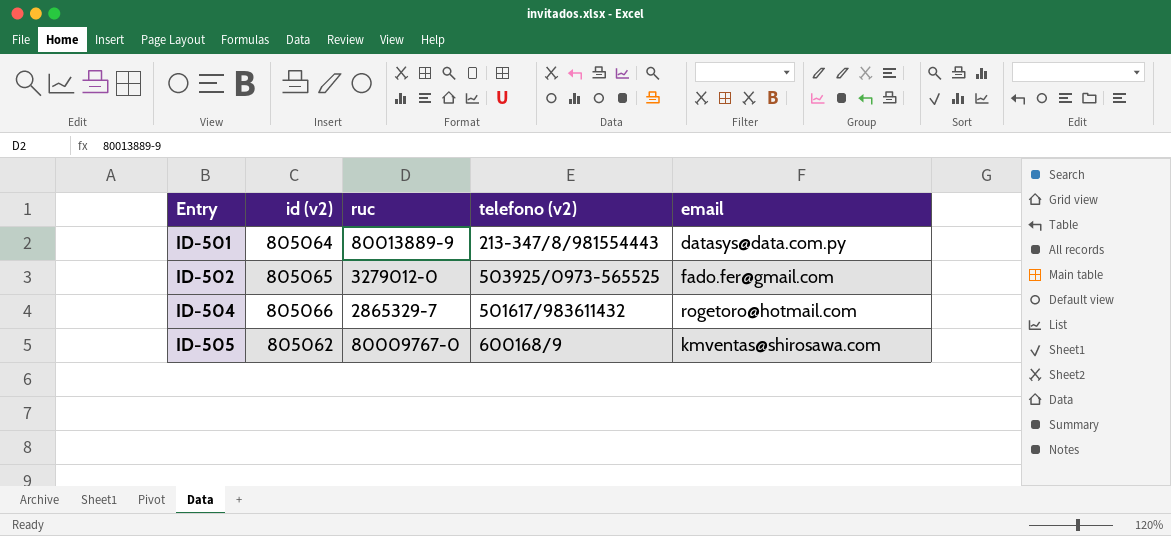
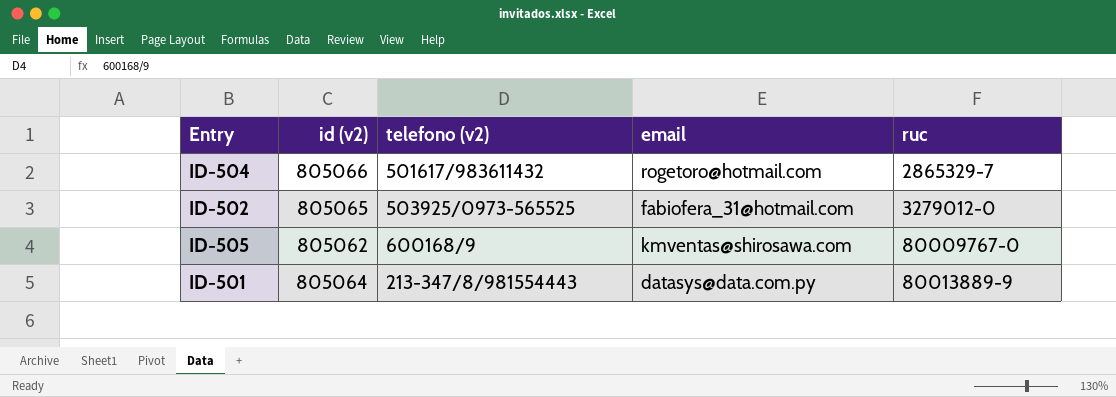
row order: Entry ascending -> ruc ascending
column ruc | position: 3 -> 5
ID-502 | email: fado.fer@gmail.com -> fabiofera_31@hotmail.com

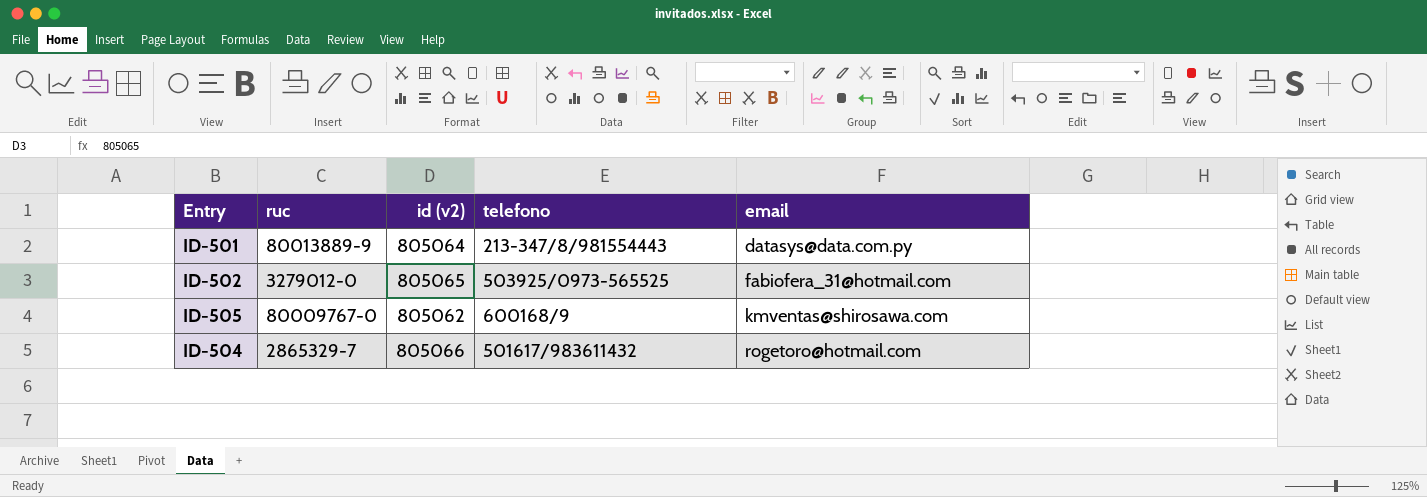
row order: ruc ascending -> email ascending
column ruc | position: 5 -> 2
column name: telefono (v2) -> telefono

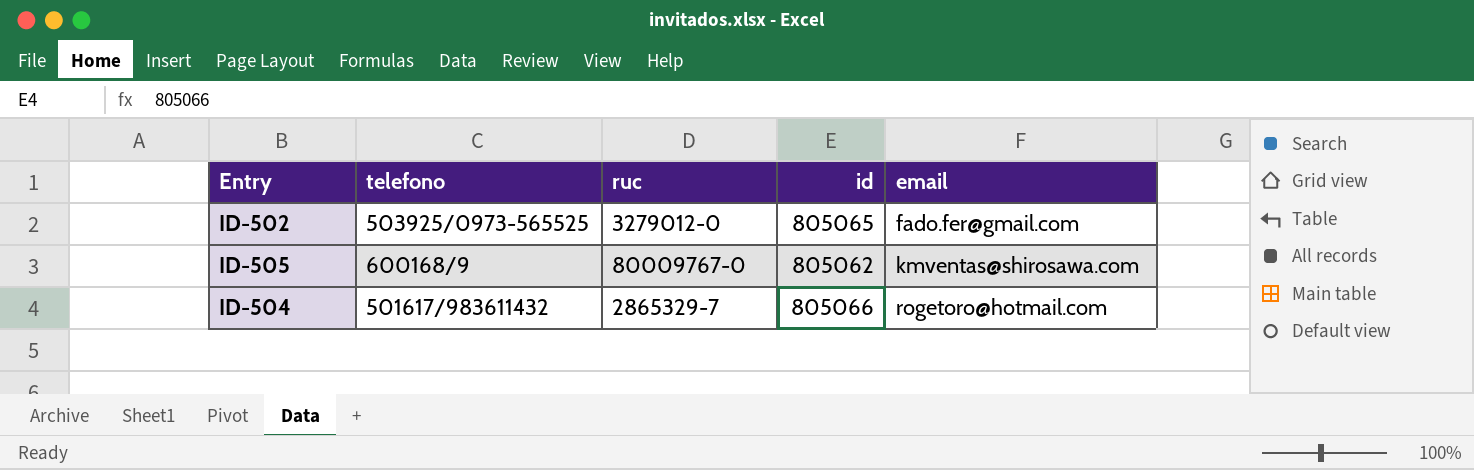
column telefono | position: 4 -> 2
column name: id (v2) -> id
row ID-501: 80013889-9 | 805064 | 213-347/8/981554443 | datasys@data.com.py -> none
ID-502 | email: fabiofera_31@hotmail.com -> fado.fer@gmail.com

